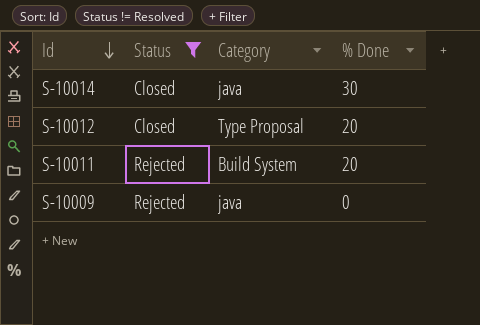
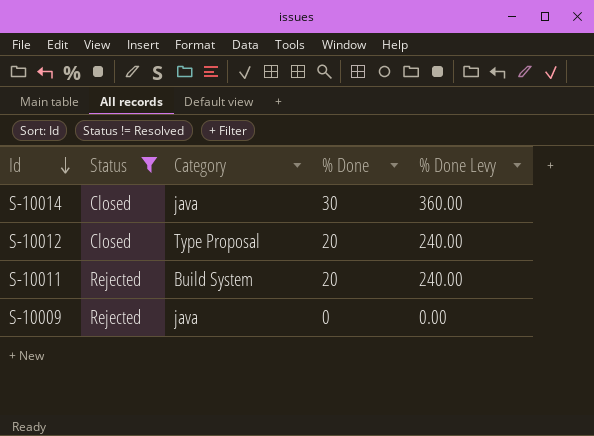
column % Done Levy | formula: none -> [% Done] * 12

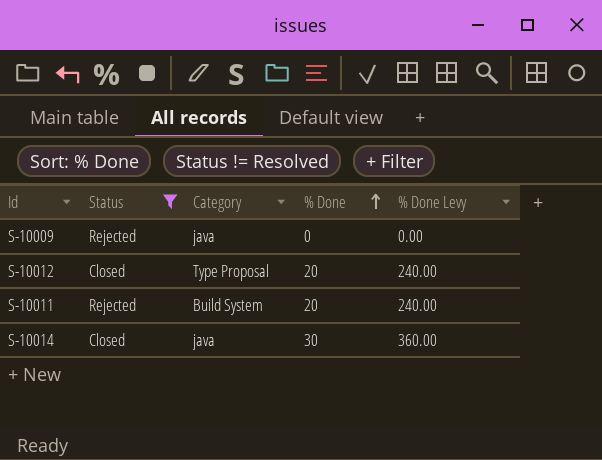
row order: Id descending -> % Done ascending

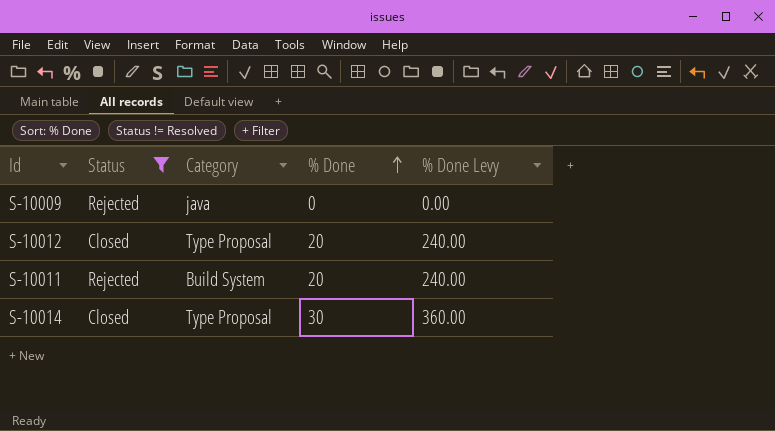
S-10014 | Category: java -> Type Proposal

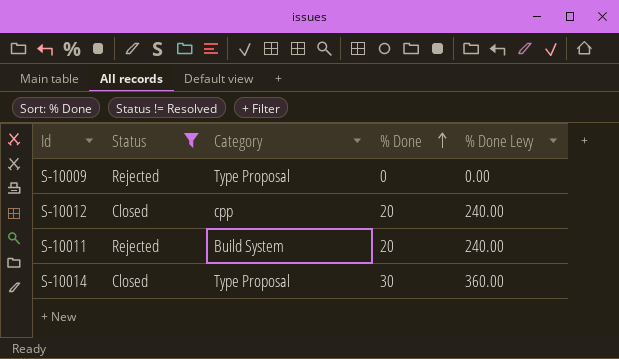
S-10009 | Category: java -> Type Proposal
S-10012 | Category: Type Proposal -> cpp

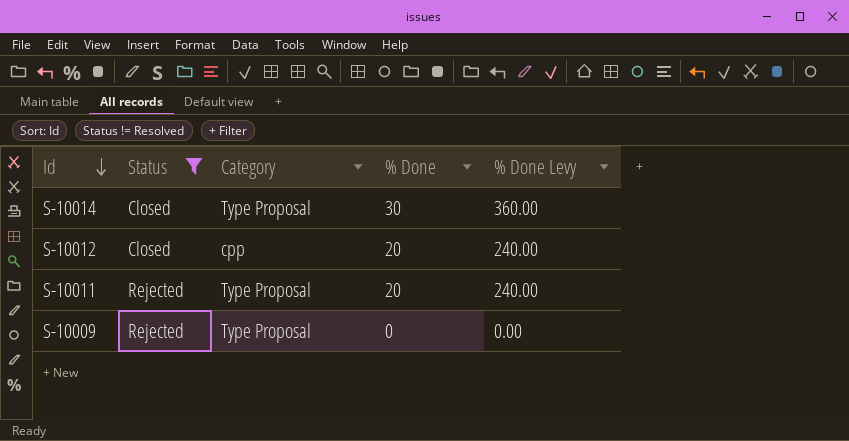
row order: % Done ascending -> Id descending
S-10011 | Category: Build System -> Type Proposal

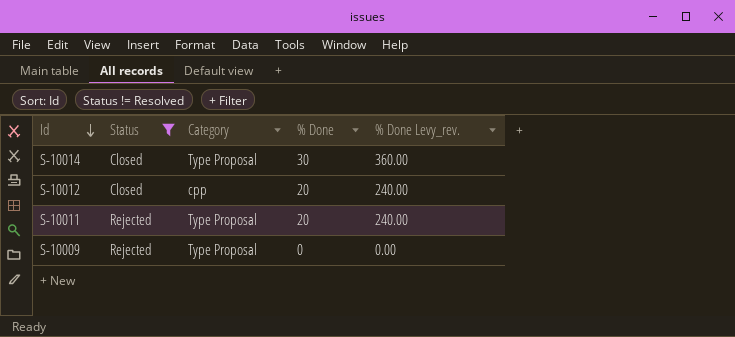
column name: % Done Levy -> % Done Levy_rev.

